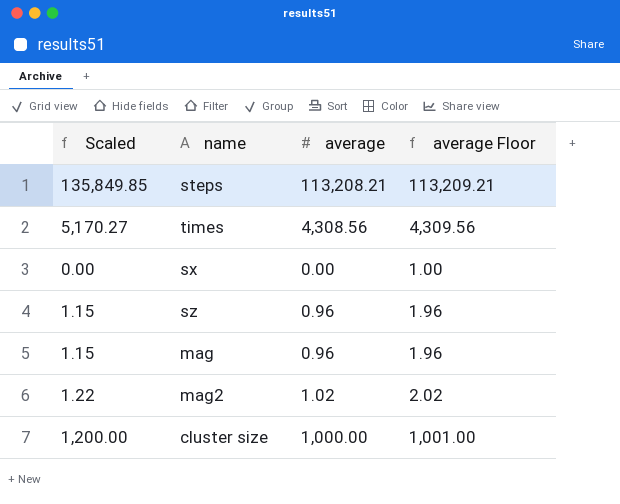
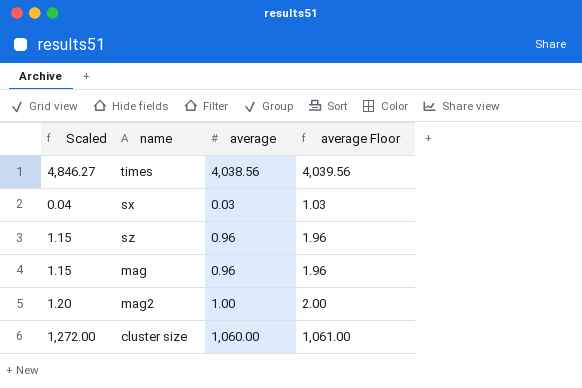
row steps: 135,849.85 | 113,208.21 | 113,209.21 -> none
times | Scaled: 5,170.27 -> 4,846.27
times | average: 4,308.56 -> 4,038.56
times | average Floor: 4,309.56 -> 4,039.56
sx | Scaled: 0.00 -> 0.04
sx | average: 0.00 -> 0.03
sx | average Floor: 1.00 -> 1.03
mag2 | Scaled: 1.22 -> 1.20
mag2 | average: 1.02 -> 1.00
mag2 | average Floor: 2.02 -> 2.00
cluster size | Scaled: 1,200.00 -> 1,272.00
cluster size | average: 1,000.00 -> 1,060.00
cluster size | average Floor: 1,001.00 -> 1,061.00

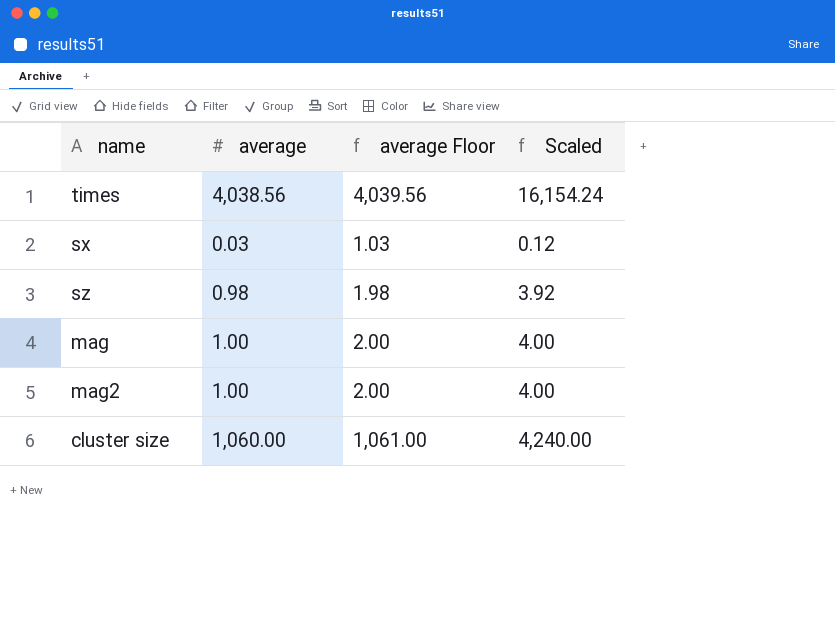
column Scaled | formula: [average] * 1.2 -> [average] * 4
column Scaled | position: 1 -> 4
sz | average: 0.96 -> 0.98
sz | average Floor: 1.96 -> 1.98
mag | average: 0.96 -> 1.00
mag | average Floor: 1.96 -> 2.00

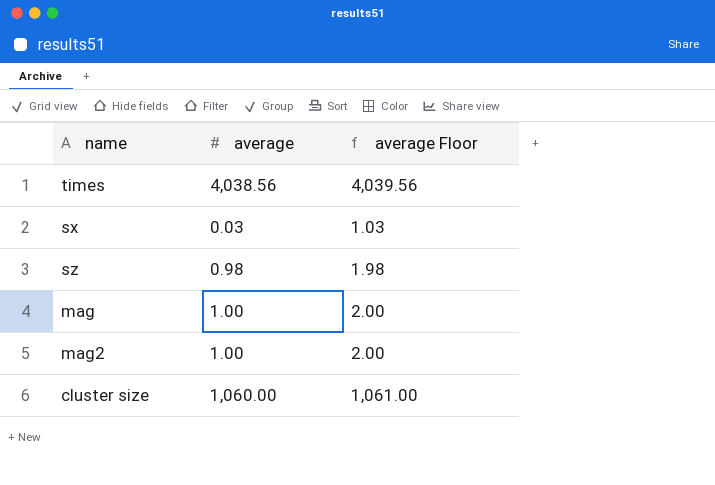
column Scaled | formula: [average] * 4 -> none

